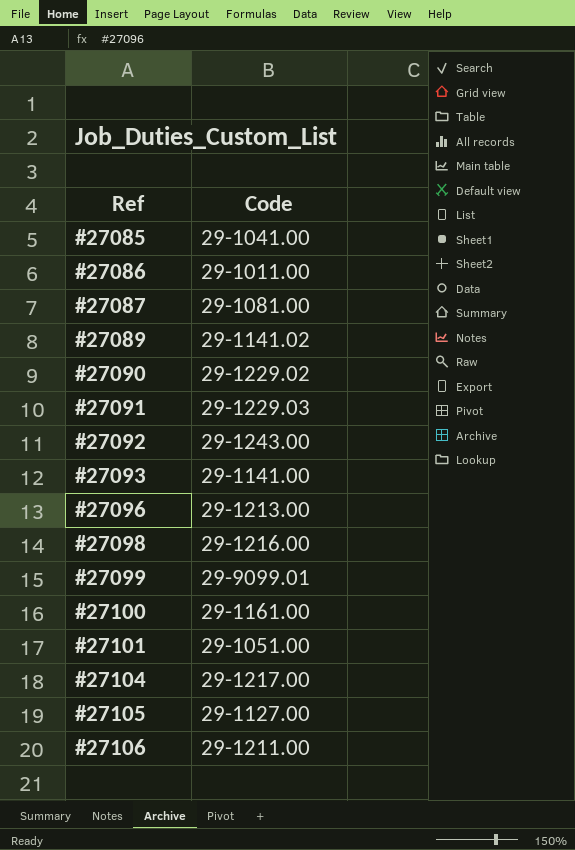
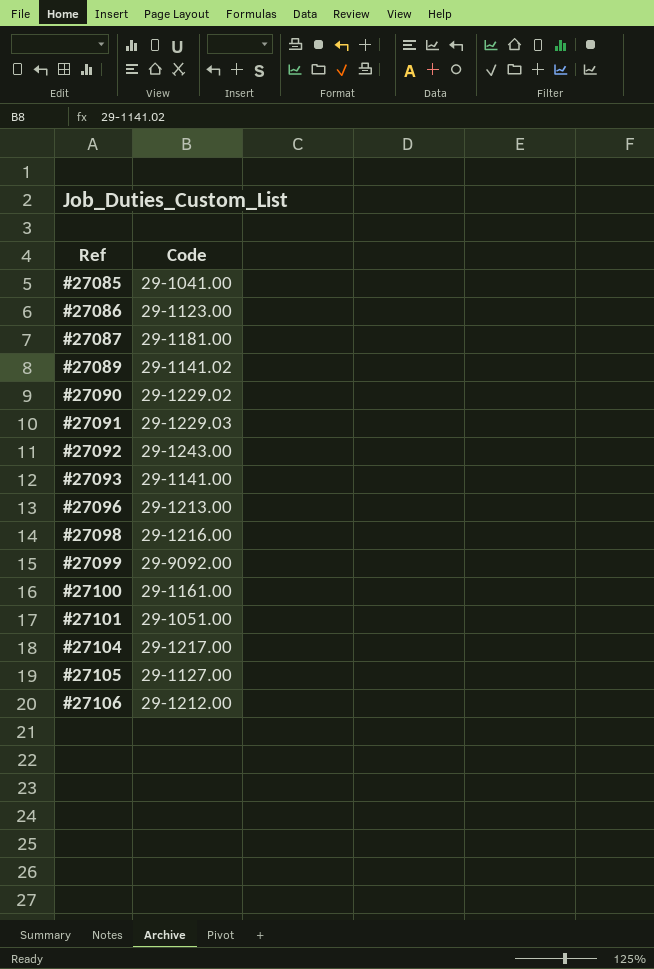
#27086 | Code: 29-1011.00 -> 29-1123.00
#27087 | Code: 29-1081.00 -> 29-1181.00
#27099 | Code: 29-9099.01 -> 29-9092.00
#27106 | Code: 29-1211.00 -> 29-1212.00

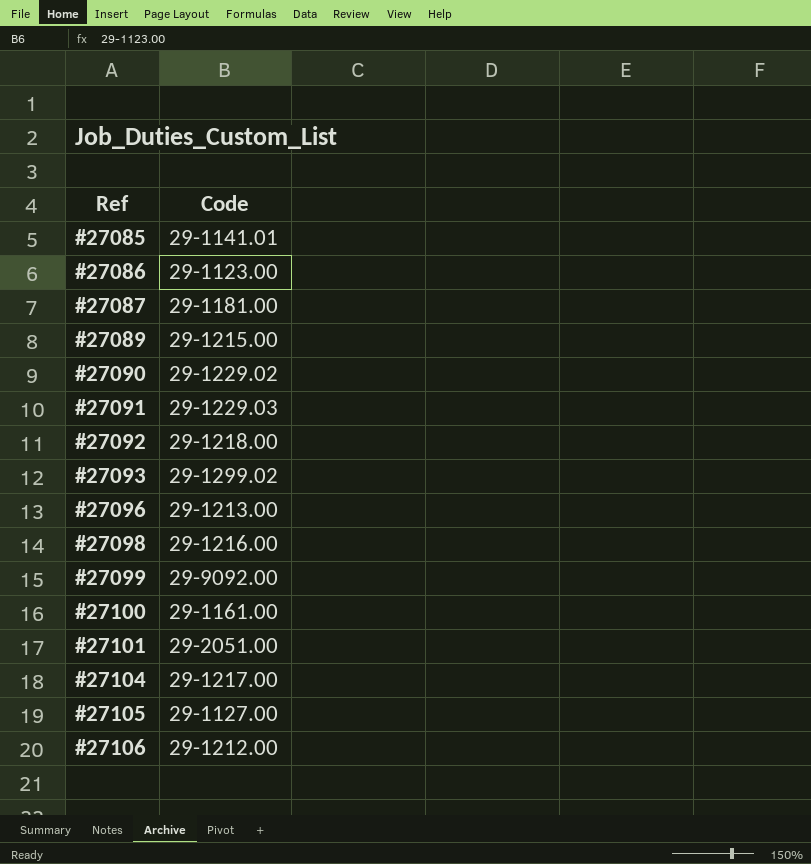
#27085 | Code: 29-1041.00 -> 29-1141.01
#27089 | Code: 29-1141.02 -> 29-1215.00
#27092 | Code: 29-1243.00 -> 29-1218.00
#27093 | Code: 29-1141.00 -> 29-1299.02
#27101 | Code: 29-1051.00 -> 29-2051.00

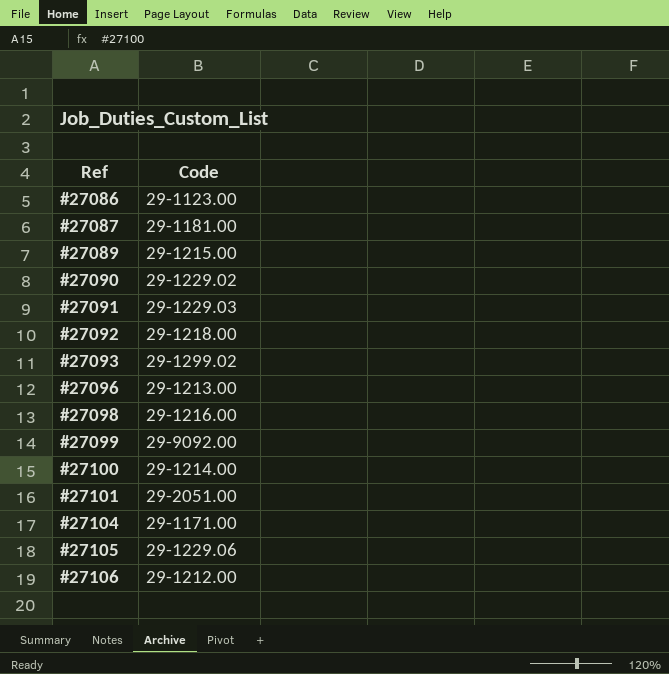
row #27085: 29-1141.01 -> none
#27100 | Code: 29-1161.00 -> 29-1214.00
#27104 | Code: 29-1217.00 -> 29-1171.00
#27105 | Code: 29-1127.00 -> 29-1229.06

